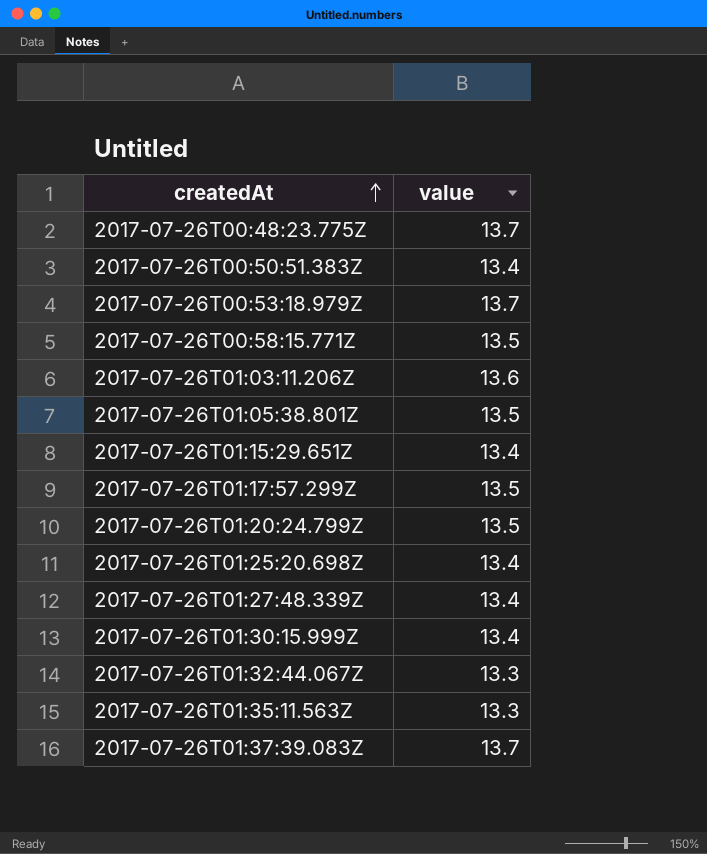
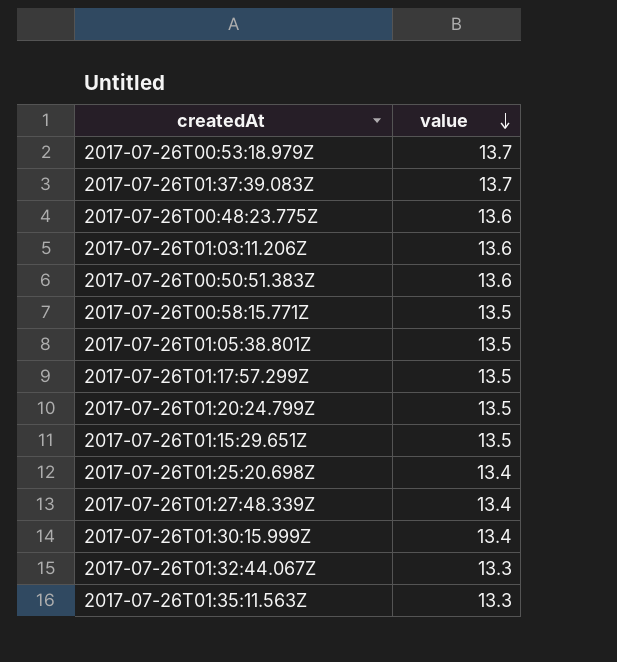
row order: createdAt ascending -> value descending
2017-07-26T00:48:23.775Z | value: 13.7 -> 13.6
2017-07-26T00:50:51.383Z | value: 13.4 -> 13.6
2017-07-26T01:15:29.651Z | value: 13.4 -> 13.5

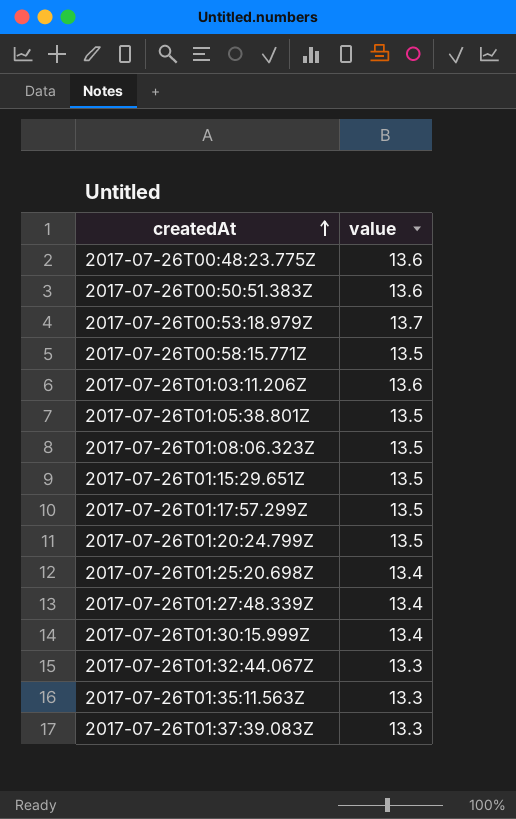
row order: value descending -> createdAt ascending
row 2017-07-26T01:08:06.323Z: none -> 13.5
2017-07-26T01:37:39.083Z | value: 13.7 -> 13.3

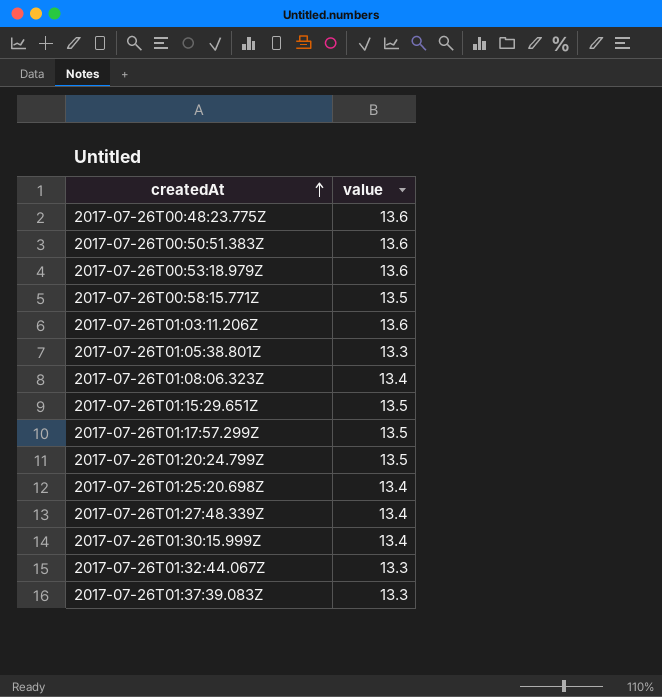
row 2017-07-26T01:35:11.563Z: 13.3 -> none
2017-07-26T00:53:18.979Z | value: 13.7 -> 13.6
2017-07-26T01:05:38.801Z | value: 13.5 -> 13.3
2017-07-26T01:08:06.323Z | value: 13.5 -> 13.4

